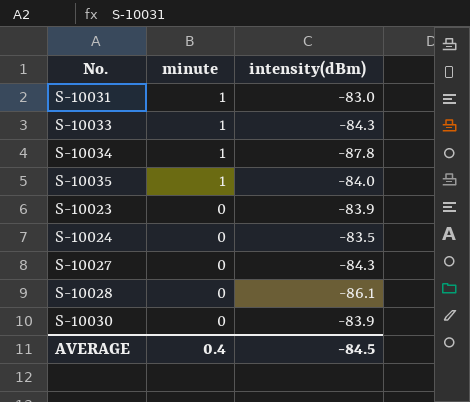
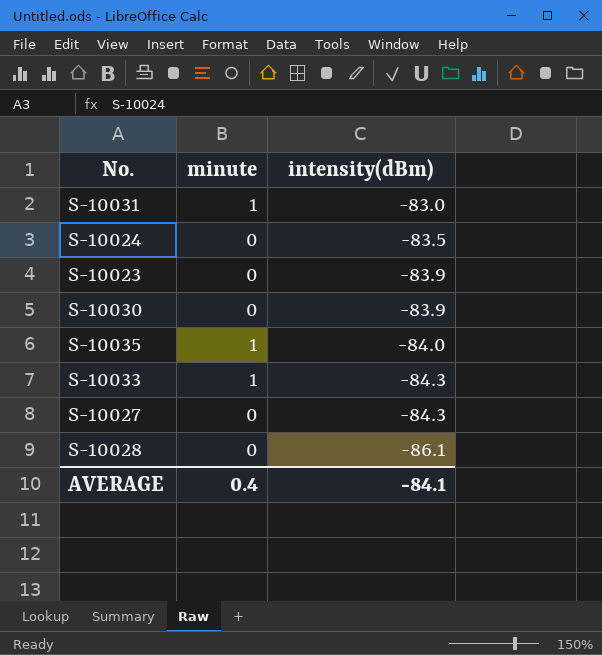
row order: minute descending -> intensity(dBm) descending
row S-10034: 1 | -87.8 -> none
AVERAGE | intensity(dBm): -84.5 -> -84.1

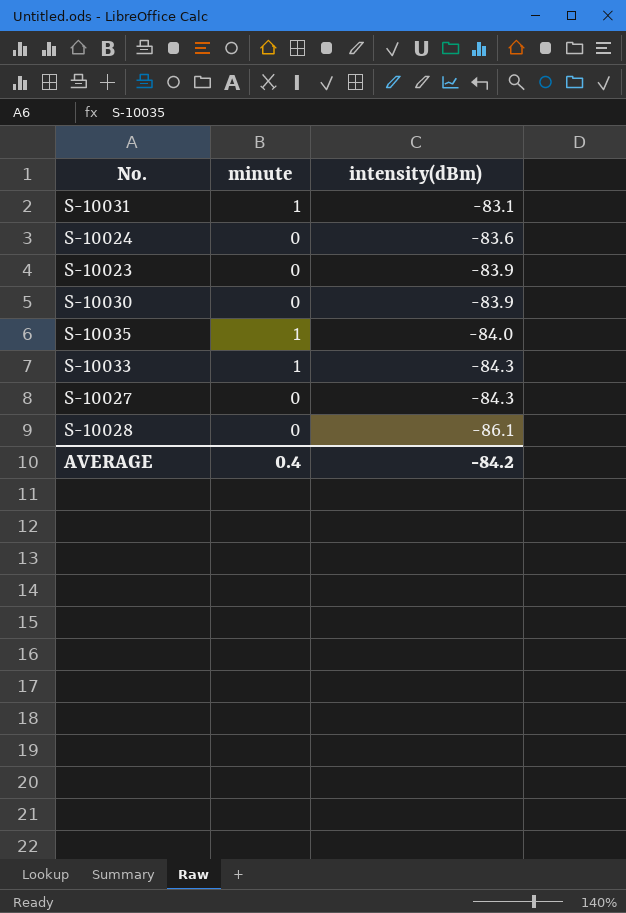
S-10031 | intensity(dBm): -83.0 -> -83.1
S-10024 | intensity(dBm): -83.5 -> -83.6
AVERAGE | intensity(dBm): -84.1 -> -84.2

